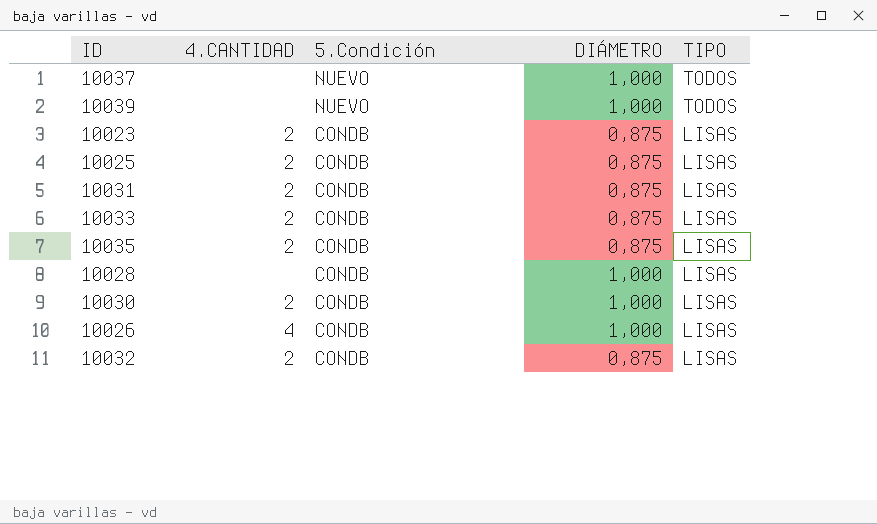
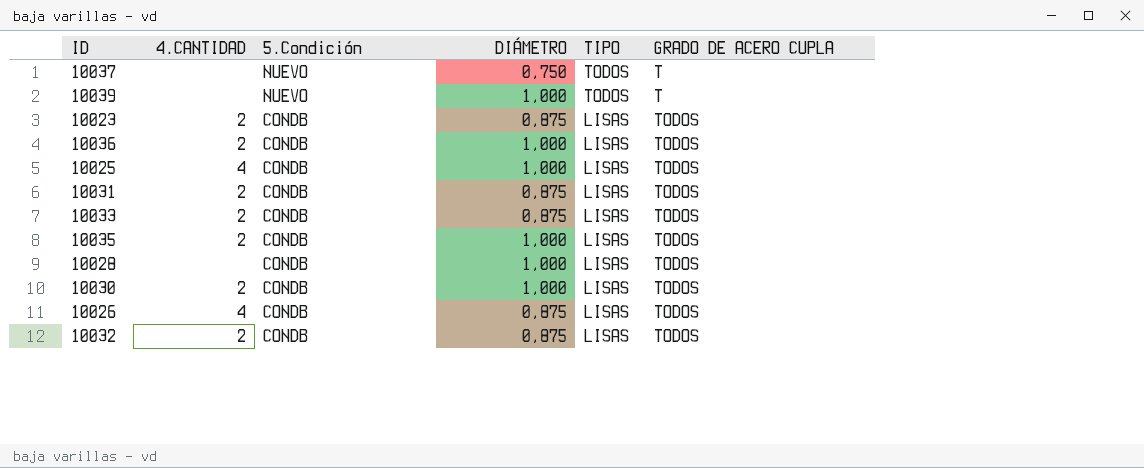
column GRADO DE ACERO CUPLA | position: none -> 6
10037 | DIÁMETRO: 1,000 -> 0,750
row 10036: none -> 2 | CONDB | 1,000 | LISAS | TODOS
10025 | 4.CANTIDAD: 2 -> 4
10025 | DIÁMETRO: 0,875 -> 1,000
10035 | DIÁMETRO: 0,875 -> 1,000
10026 | DIÁMETRO: 1,000 -> 0,875

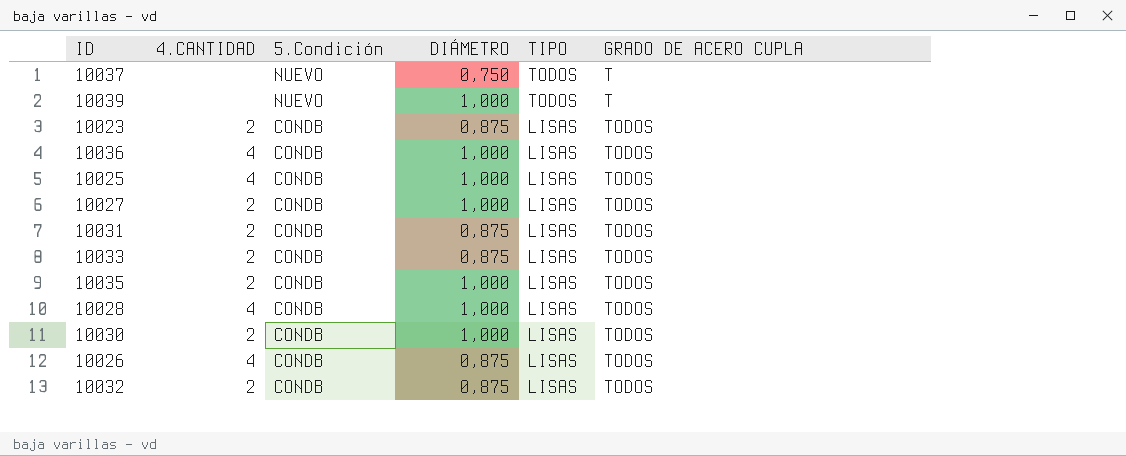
10036 | 4.CANTIDAD: 2 -> 4
row 10027: none -> 2 | CONDB | 1,000 | LISAS | TODOS
10028 | 4.CANTIDAD: none -> 4

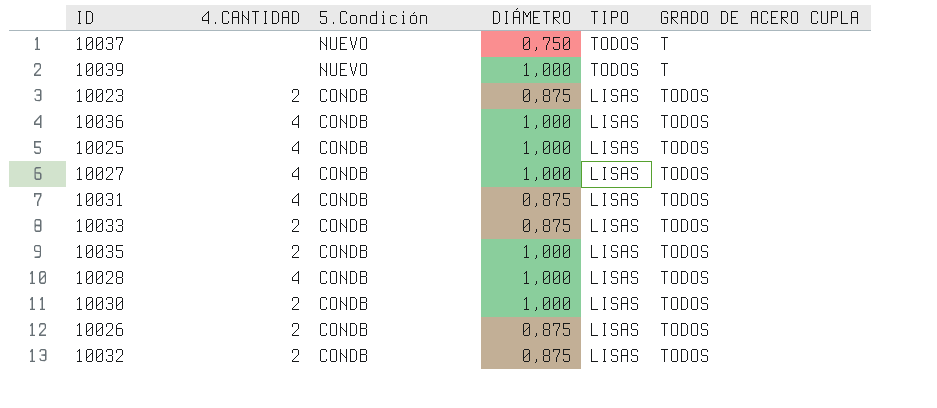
10027 | 4.CANTIDAD: 2 -> 4
10031 | 4.CANTIDAD: 2 -> 4
10026 | 4.CANTIDAD: 4 -> 2

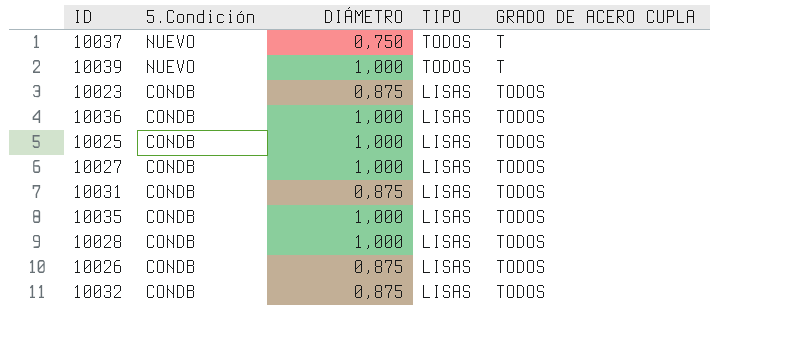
column 4.CANTIDAD | position: 2 -> none
row 10033: 2 | CONDB | 0,875 | LISAS | TODOS -> none
row 10030: 2 | CONDB | 1,000 | LISAS | TODOS -> none

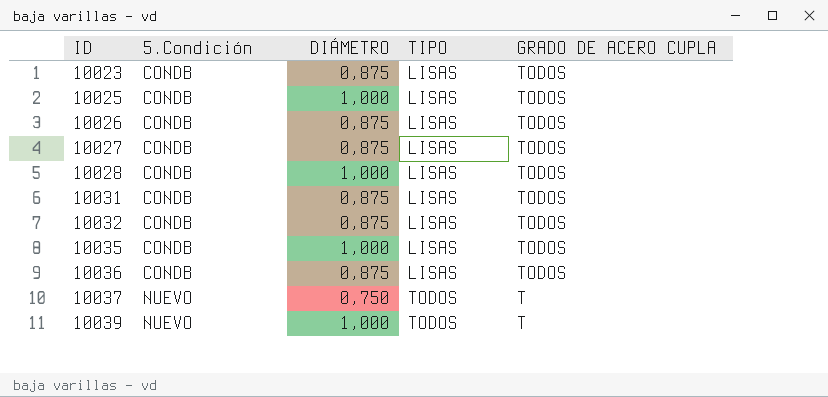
row order: 5.Condición descending -> ID ascending
10027 | DIÁMETRO: 1,000 -> 0,875
10036 | DIÁMETRO: 1,000 -> 0,875

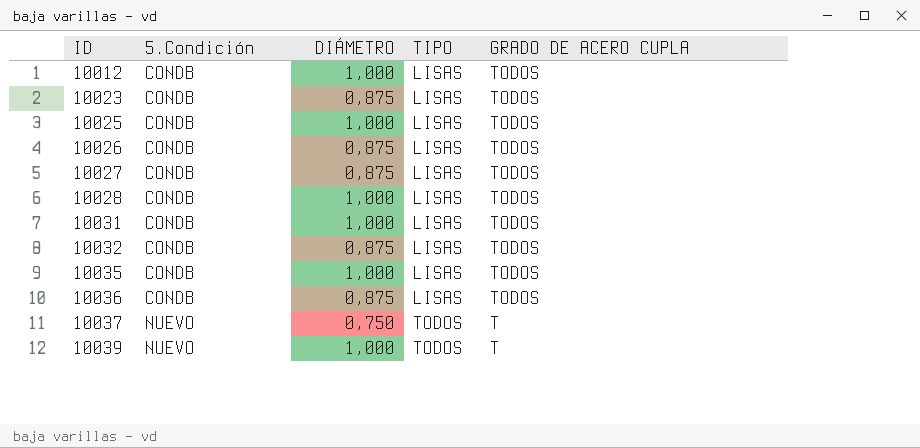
row 10012: none -> CONDB | 1,000 | LISAS | TODOS
10031 | DIÁMETRO: 0,875 -> 1,000

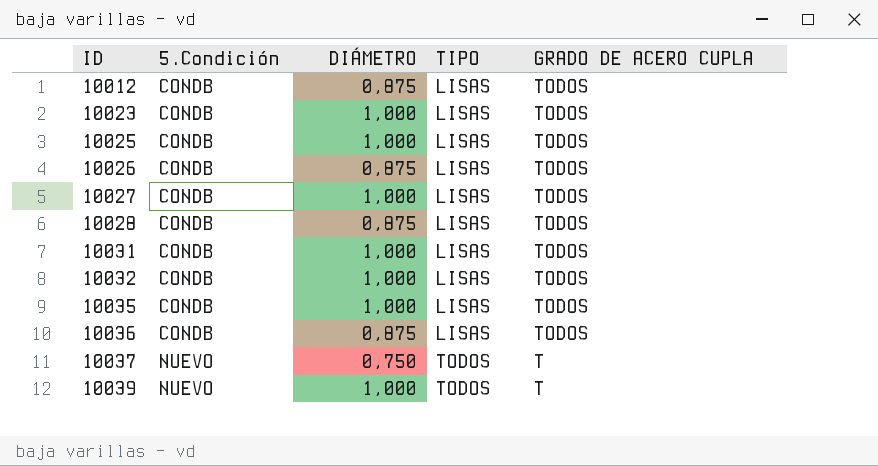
10012 | DIÁMETRO: 1,000 -> 0,875
10023 | DIÁMETRO: 0,875 -> 1,000
10027 | DIÁMETRO: 0,875 -> 1,000
10028 | DIÁMETRO: 1,000 -> 0,875
10032 | DIÁMETRO: 0,875 -> 1,000

